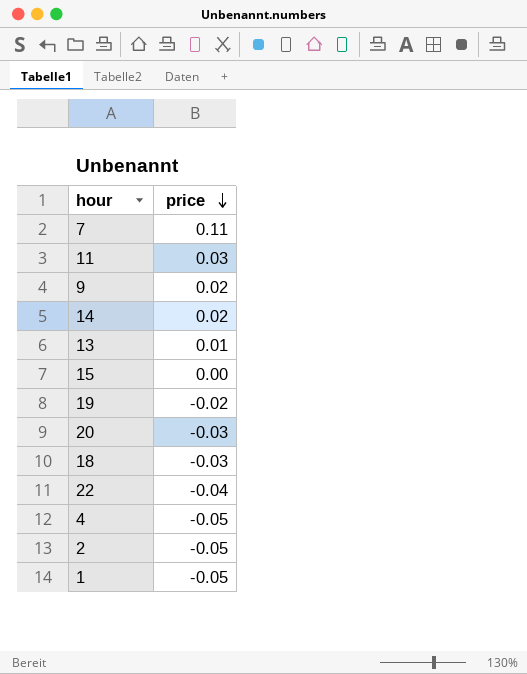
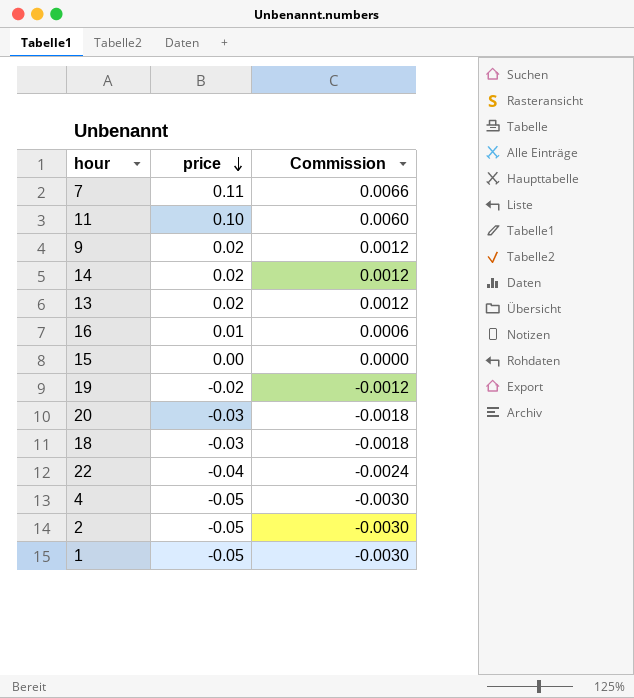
column Commission | formula: none -> [price] * 0.06
11 | price: 0.03 -> 0.10
13 | price: 0.01 -> 0.02
row 16: none -> 0.01 | 0.0006

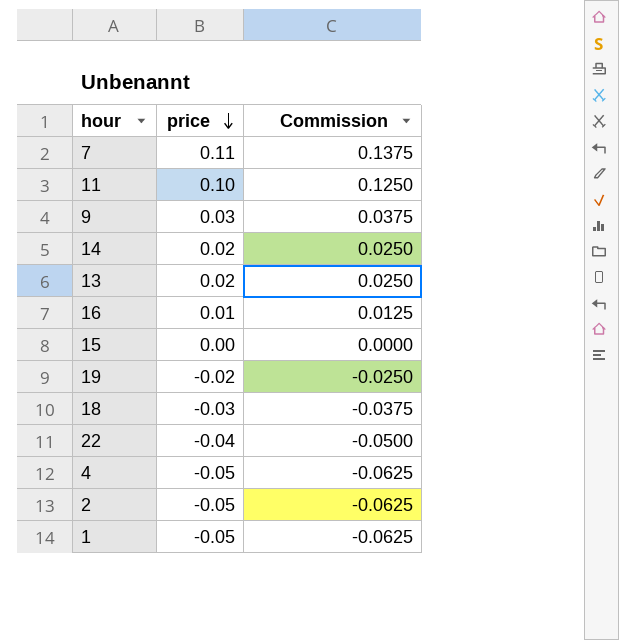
column Commission | formula: [price] * 0.06 -> [price] * 1.25
row 20: -0.03 | -0.0018 -> none
9 | price: 0.02 -> 0.03

